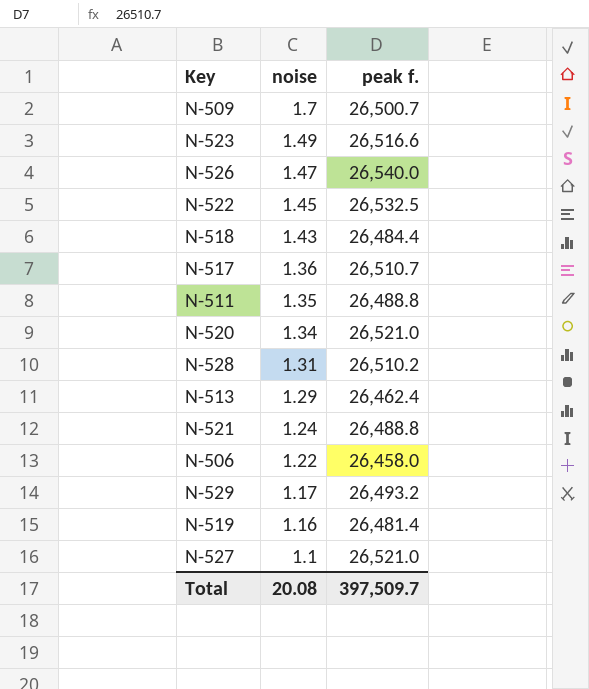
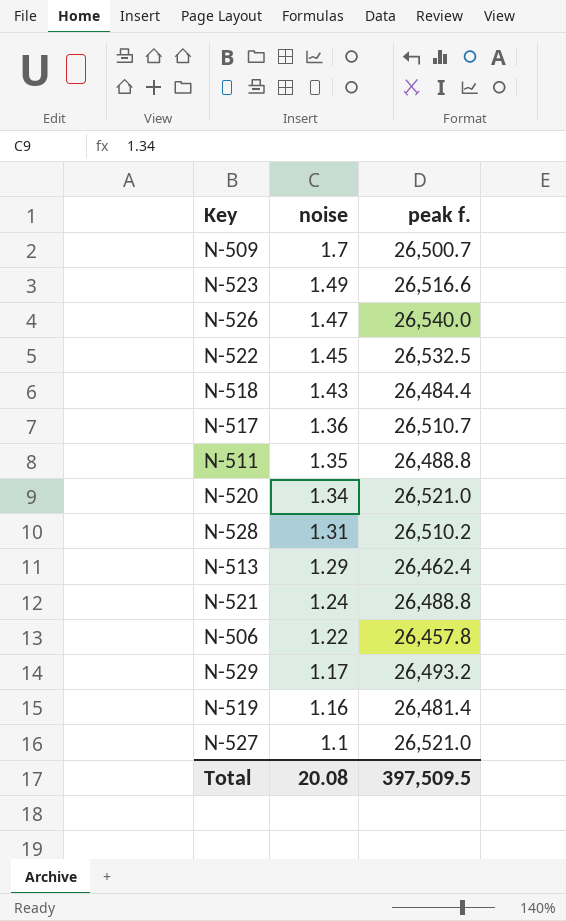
N-506 | peak f.: 26,458.0 -> 26,457.8
Total | peak f.: 397,509.7 -> 397,509.5

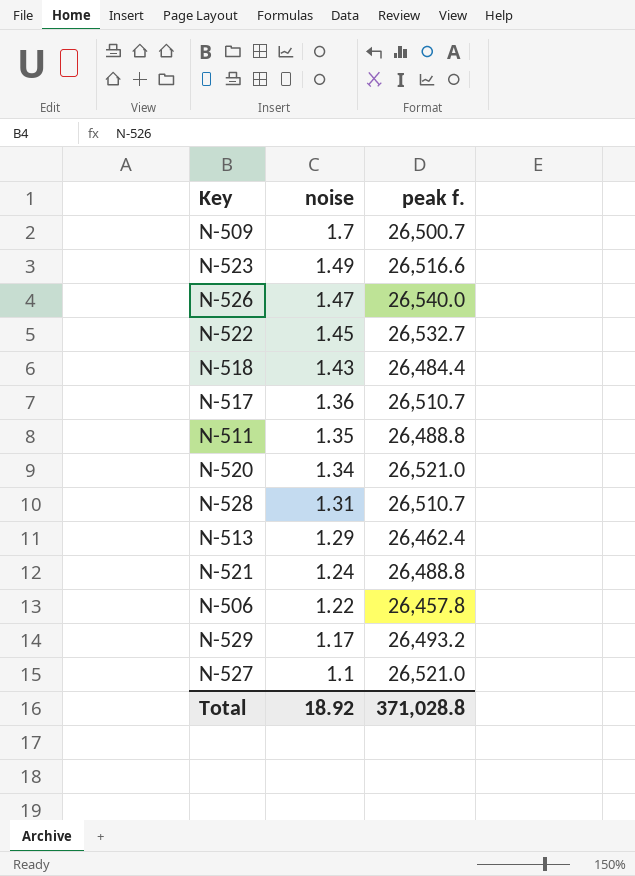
row N-519: 1.16 | 26,481.4 -> none
N-522 | peak f.: 26,532.5 -> 26,532.7
N-528 | peak f.: 26,510.2 -> 26,510.7
Total | noise: 20.08 -> 18.92
Total | peak f.: 397,509.5 -> 371,028.8

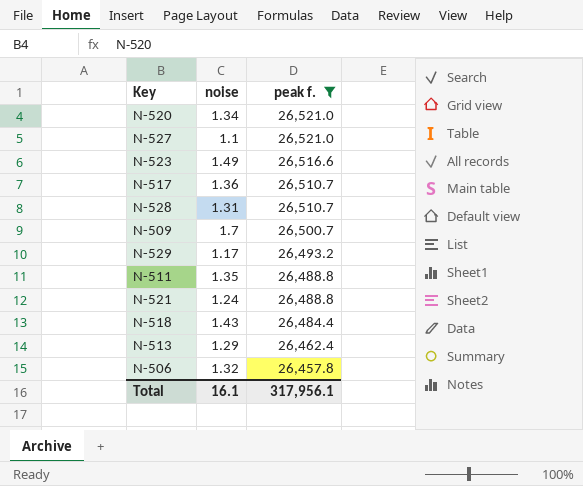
filter: none -> peak f. <= 26,521.0
row order: noise descending -> peak f. descending
N-506 | noise: 1.22 -> 1.32
Total | noise: 18.92 -> 16.1
Total | peak f.: 371,028.8 -> 317,956.1

